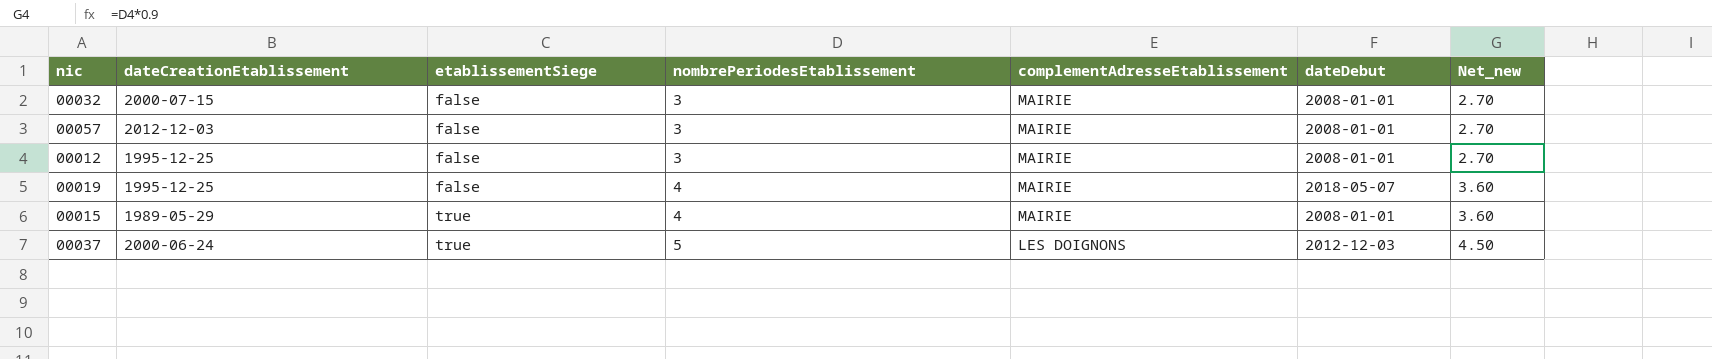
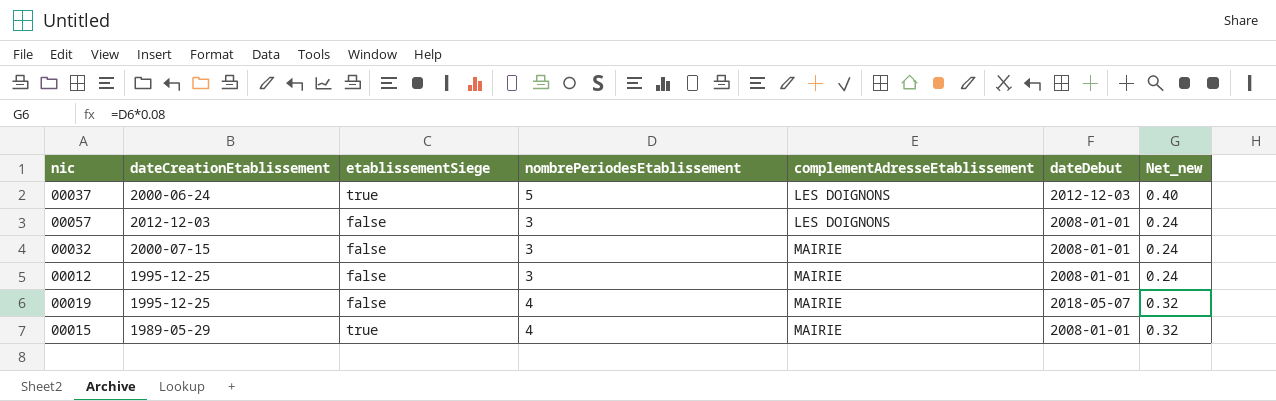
row order: etablissementSiege ascending -> complementAdresseEtablissement ascending
column Net_new | formula: [nombrePeriodesEtablissement] * 0.9 -> [nombrePeriodesEtablissement] * 0.08
00057 | complementAdresseEtablissement: MAIRIE -> LES DOIGNONS

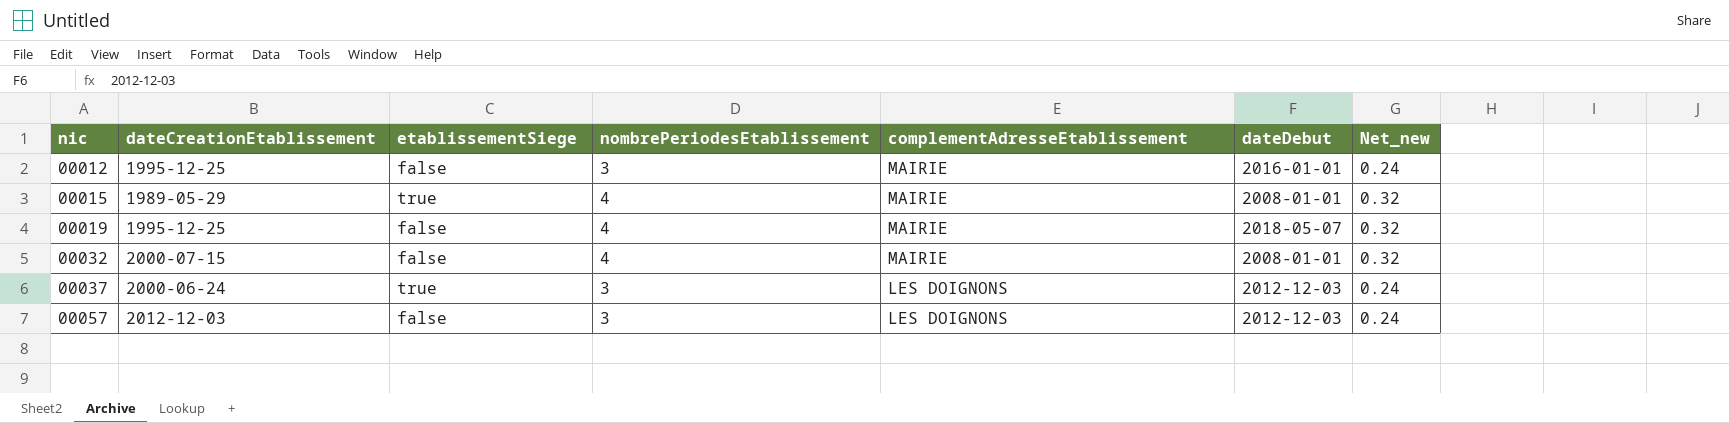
row order: complementAdresseEtablissement ascending -> nic ascending
00012 | dateDebut: 2008-01-01 -> 2016-01-01
00032 | nombrePeriodesEtablissement: 3 -> 4
00032 | Net_new: 0.24 -> 0.32
00037 | nombrePeriodesEtablissement: 5 -> 3
00037 | Net_new: 0.40 -> 0.24
00057 | dateDebut: 2008-01-01 -> 2012-12-03

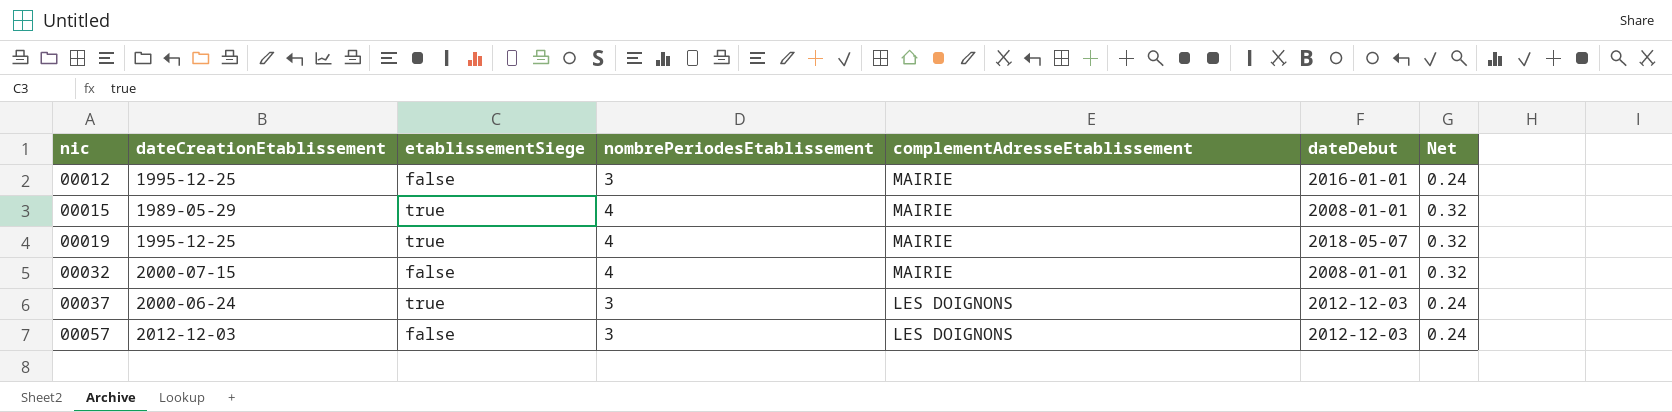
column name: Net_new -> Net
00019 | etablissementSiege: false -> true

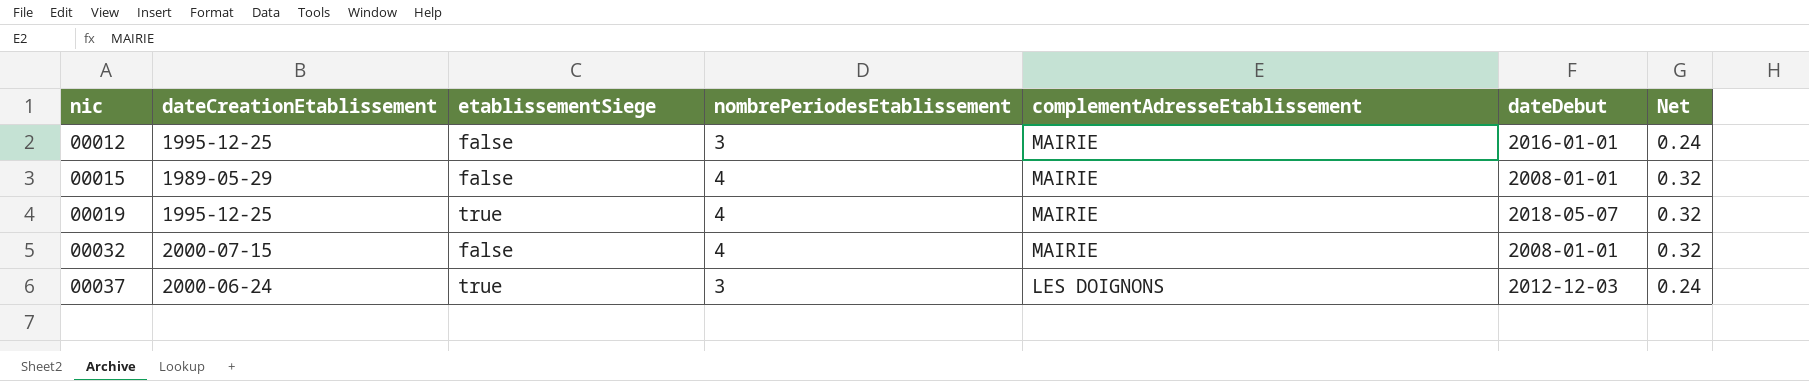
row 00057: 2012-12-03 | false | 3 | LES DOIGNONS | 2012-12-03 | 0.24 -> none
00015 | etablissementSiege: true -> false

